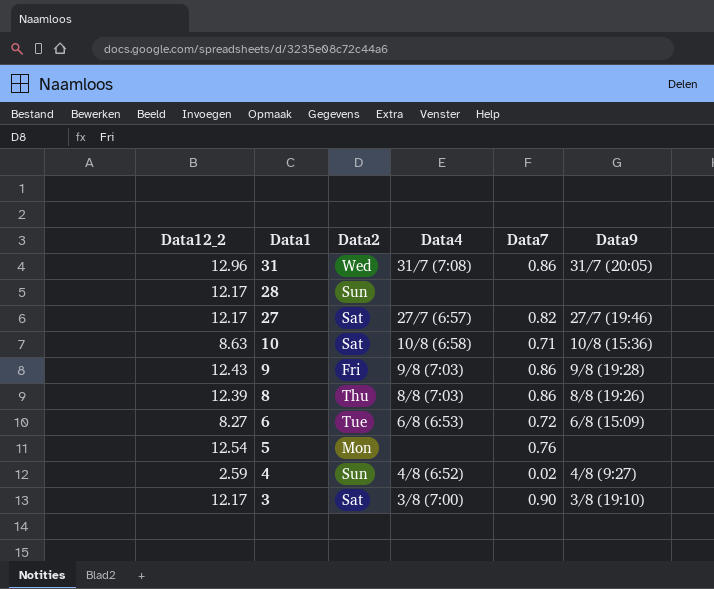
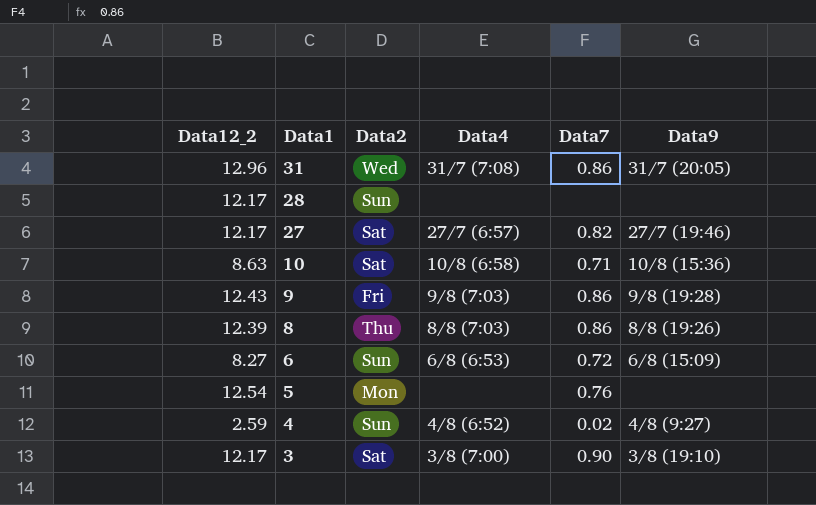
6 | Data2: Tue -> Sun

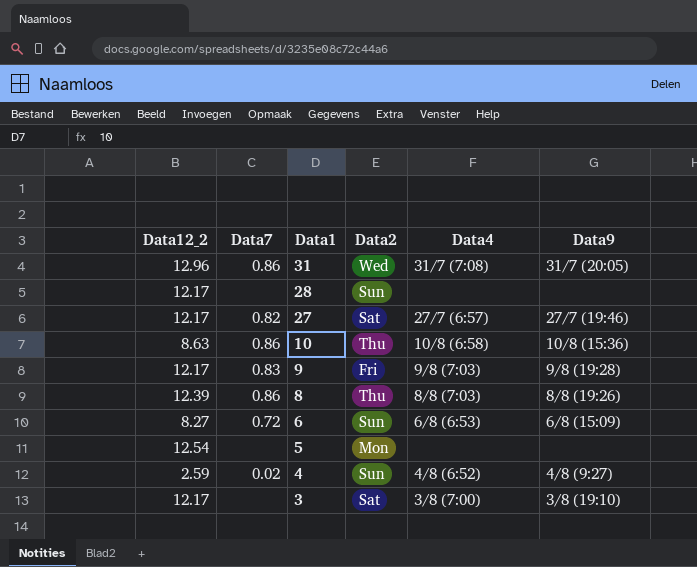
column Data7 | position: 5 -> 2
10 | Data7: 0.71 -> 0.86
10 | Data2: Sat -> Thu
9 | Data12_2: 12.43 -> 12.17
9 | Data7: 0.86 -> 0.83
5 | Data7: 0.76 -> none
3 | Data7: 0.90 -> none

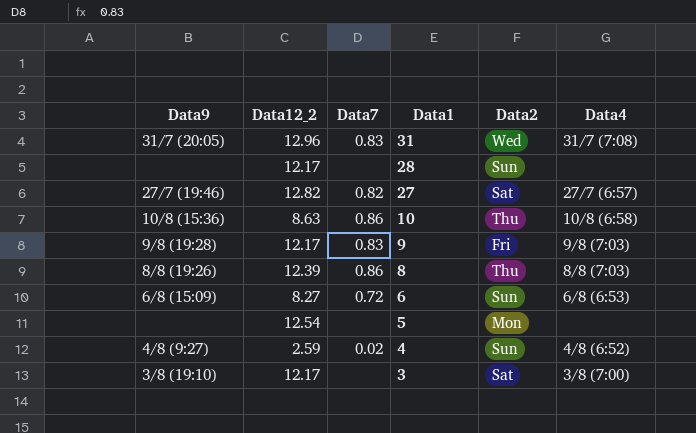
column Data9 | position: 6 -> 1
31 | Data7: 0.86 -> 0.83
27 | Data12_2: 12.17 -> 12.82

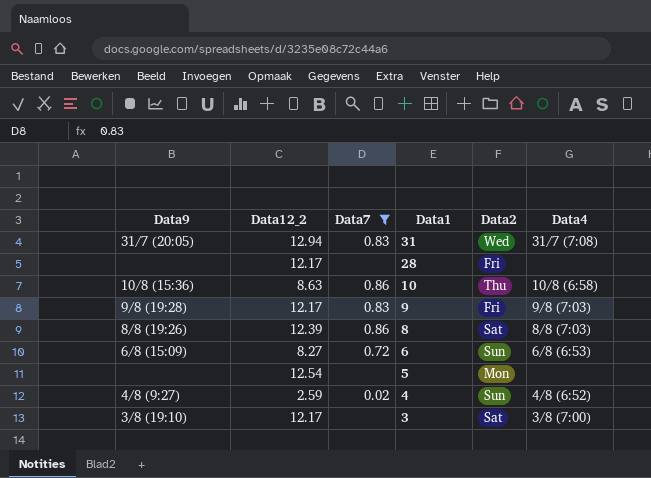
filter: none -> Data7 != 0.82
31 | Data12_2: 12.96 -> 12.94
28 | Data2: Sun -> Fri
8 | Data2: Thu -> Sat

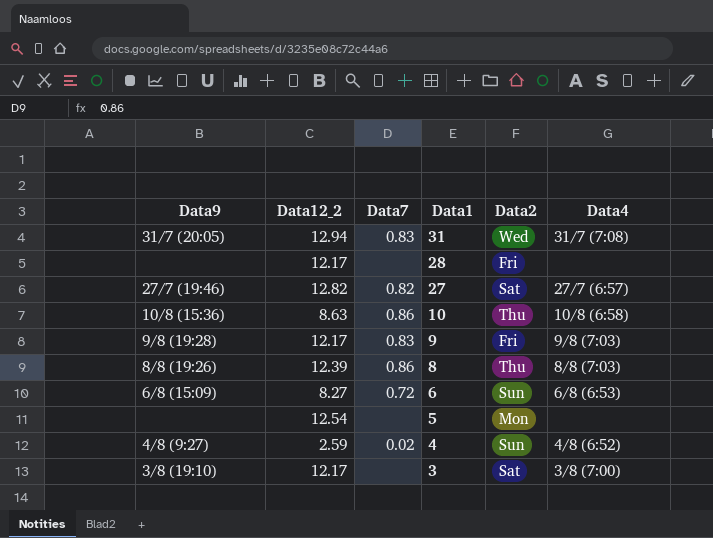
filter: Data7 != 0.82 -> none
8 | Data2: Sat -> Thu

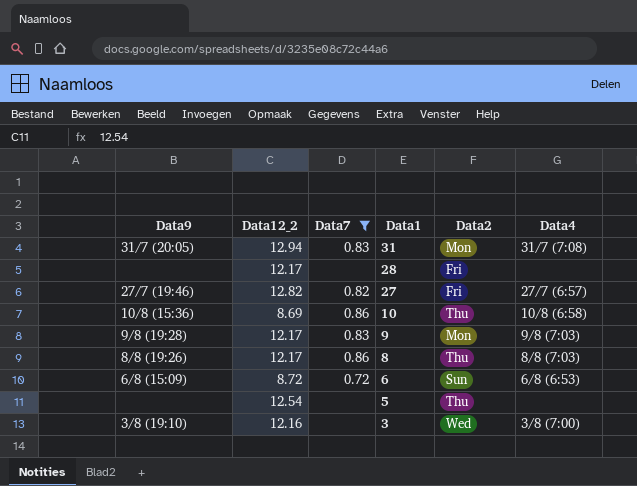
filter: none -> Data7 != 0.02
31 | Data2: Wed -> Mon
27 | Data2: Sat -> Fri
10 | Data12_2: 8.63 -> 8.69
9 | Data2: Fri -> Mon
8 | Data12_2: 12.39 -> 12.17
6 | Data12_2: 8.27 -> 8.72
5 | Data2: Mon -> Thu
3 | Data12_2: 12.17 -> 12.16
3 | Data2: Sat -> Wed

